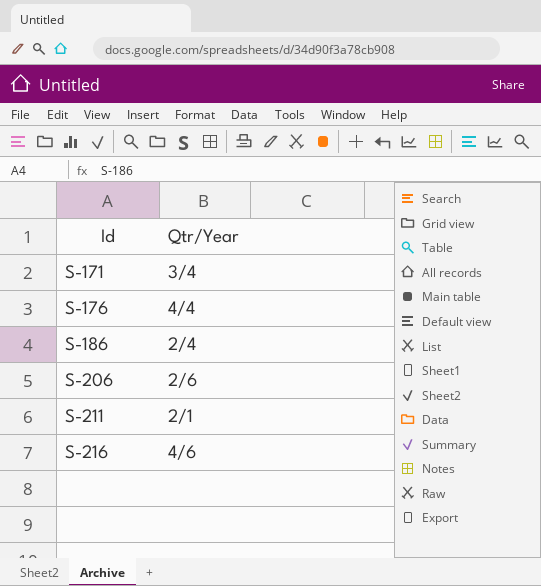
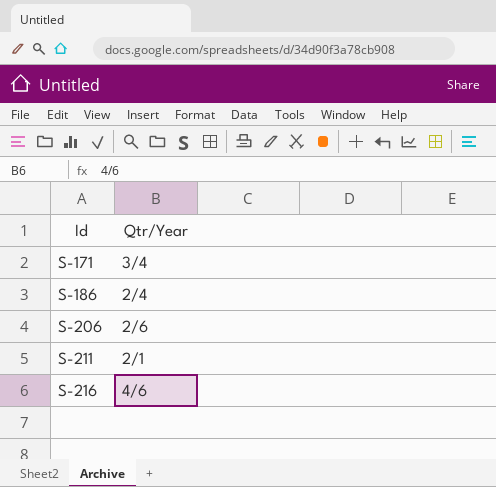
row S-176: 4/4 -> none

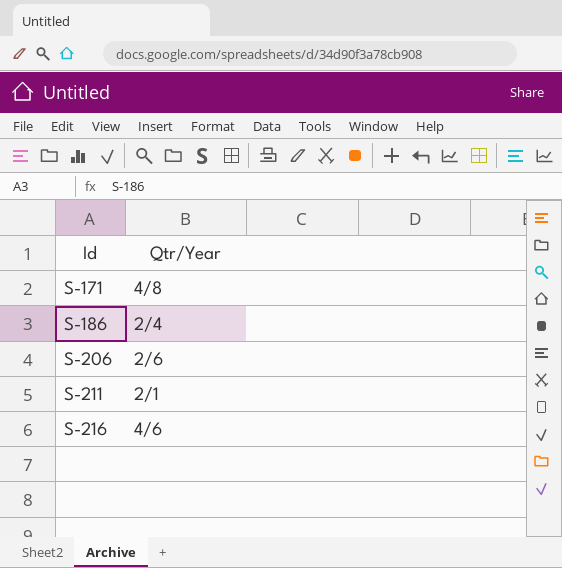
S-171 | Qtr/Year: 3/4 -> 4/8

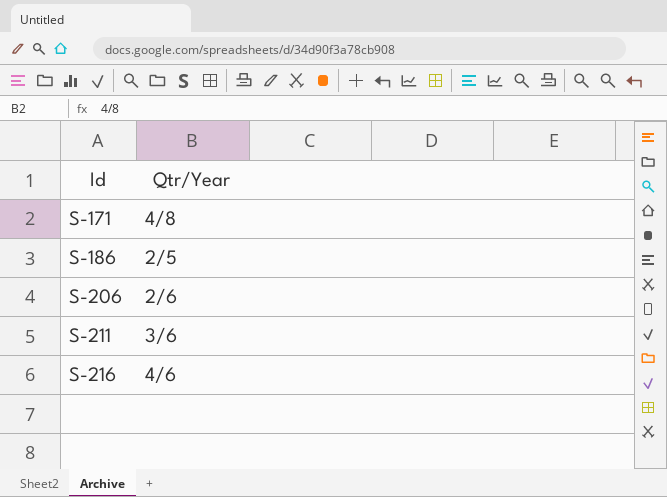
S-186 | Qtr/Year: 2/4 -> 2/5
S-211 | Qtr/Year: 2/1 -> 3/6

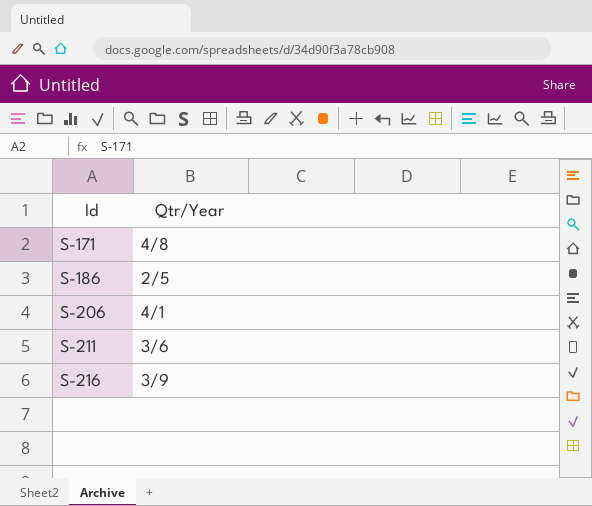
S-206 | Qtr/Year: 2/6 -> 4/1
S-216 | Qtr/Year: 4/6 -> 3/9

